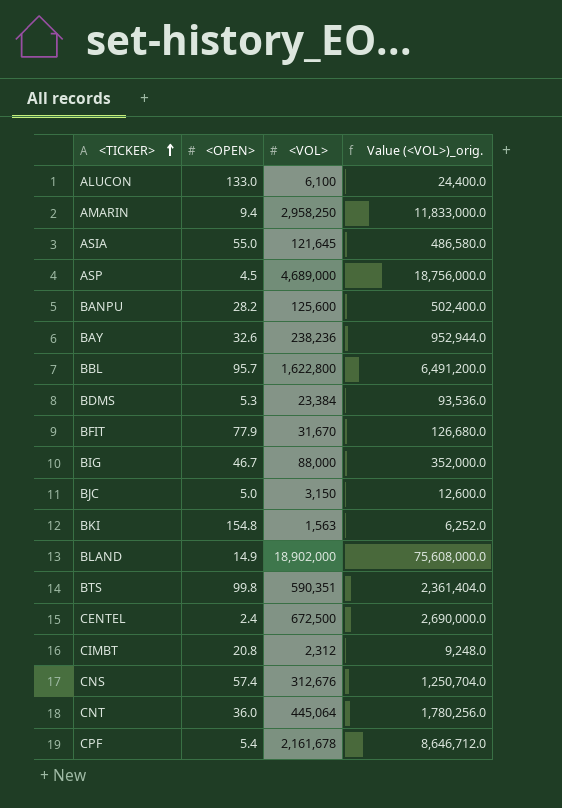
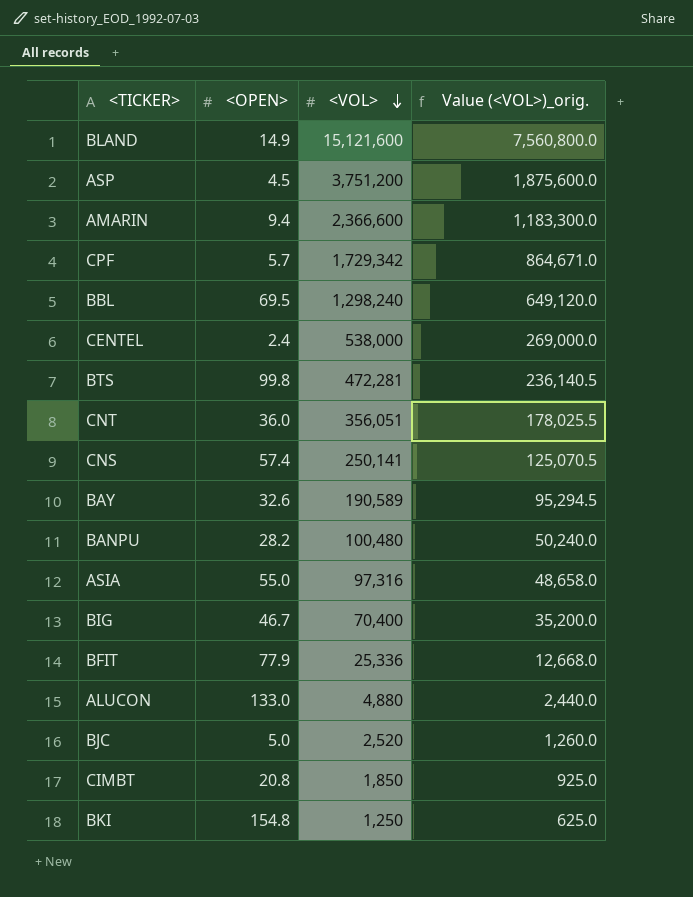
row order: <TICKER> ascending -> <VOL> descending
column Value (<VOL>)_orig. | formula: [<VOL>] * 4 -> [<VOL>] * 0.5
row BDMS: 5.3 | 23,384 | 93,536.0 -> none
BLAND | <VOL>: 18,902,000 -> 15,121,600
ASP | <VOL>: 4,689,000 -> 3,751,200
AMARIN | <VOL>: 2,958,250 -> 2,366,600
CPF | <OPEN>: 5.4 -> 5.7
CPF | <VOL>: 2,161,678 -> 1,729,342
BBL | <OPEN>: 95.7 -> 69.5
BBL | <VOL>: 1,622,800 -> 1,298,240
CENTEL | <VOL>: 672,500 -> 538,000
BTS | <VOL>: 590,351 -> 472,281
CNT | <VOL>: 445,064 -> 356,051
CNS | <VOL>: 312,676 -> 250,141
BAY | <VOL>: 238,236 -> 190,589
BANPU | <VOL>: 125,600 -> 100,480
ASIA | <VOL>: 121,645 -> 97,316
BIG | <VOL>: 88,000 -> 70,400
BFIT | <VOL>: 31,670 -> 25,336
ALUCON | <VOL>: 6,100 -> 4,880
BJC | <VOL>: 3,150 -> 2,520
CIMBT | <VOL>: 2,312 -> 1,850
BKI | <VOL>: 1,563 -> 1,250

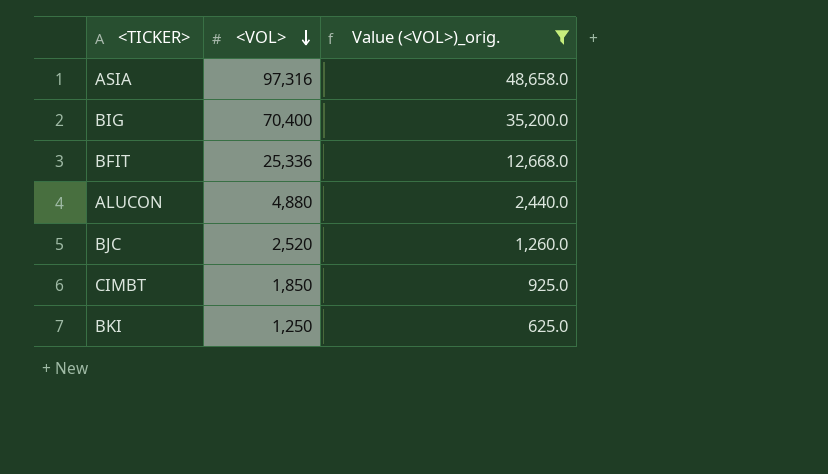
filter: none -> Value (<VOL>)_orig. <= 48,658.0
column <OPEN> | position: 2 -> none

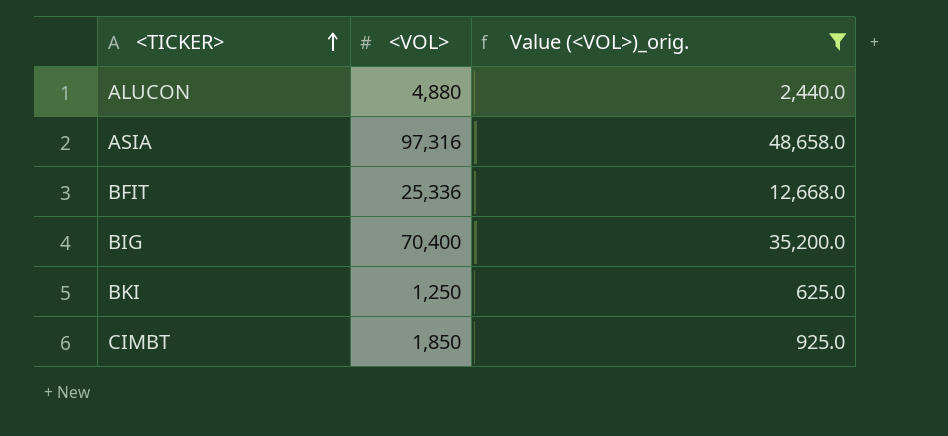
row order: <VOL> descending -> <TICKER> ascending
row BJC: 2,520 | 1,260.0 -> none

